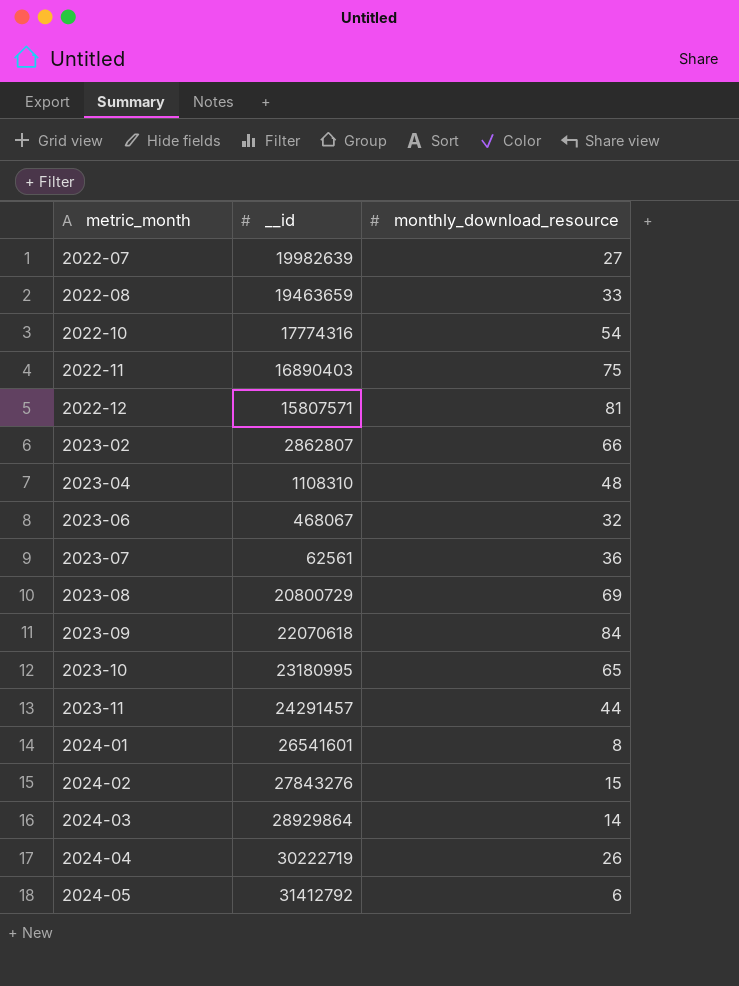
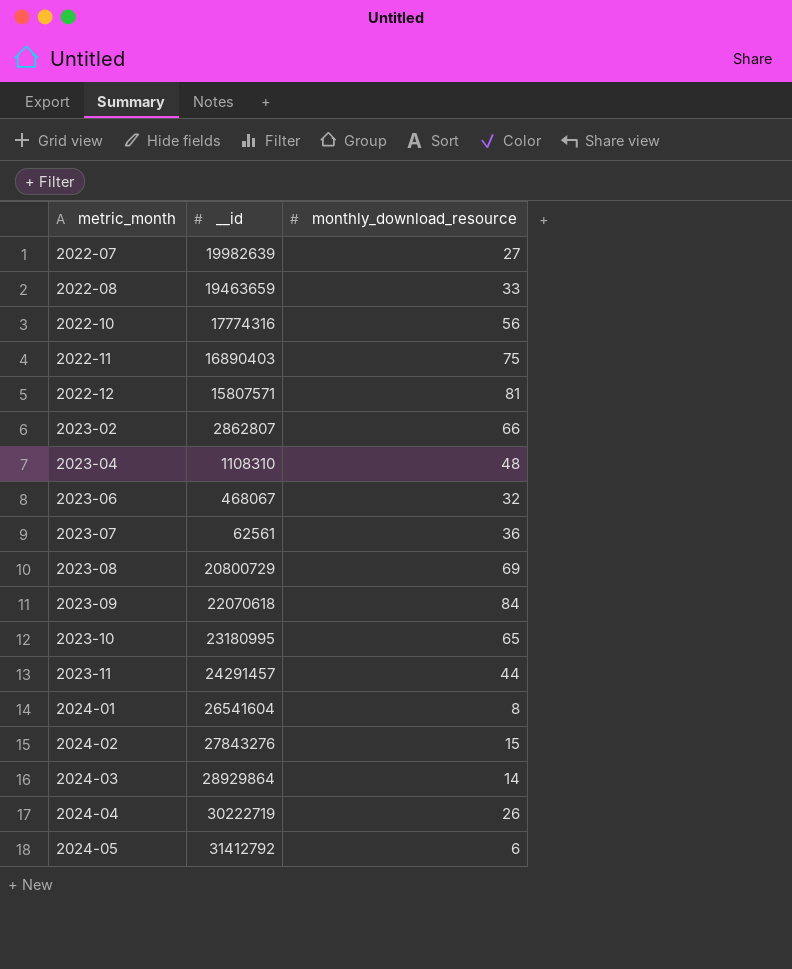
2022-10 | monthly_download_resource: 54 -> 56
2024-01 | __id: 26541601 -> 26541604

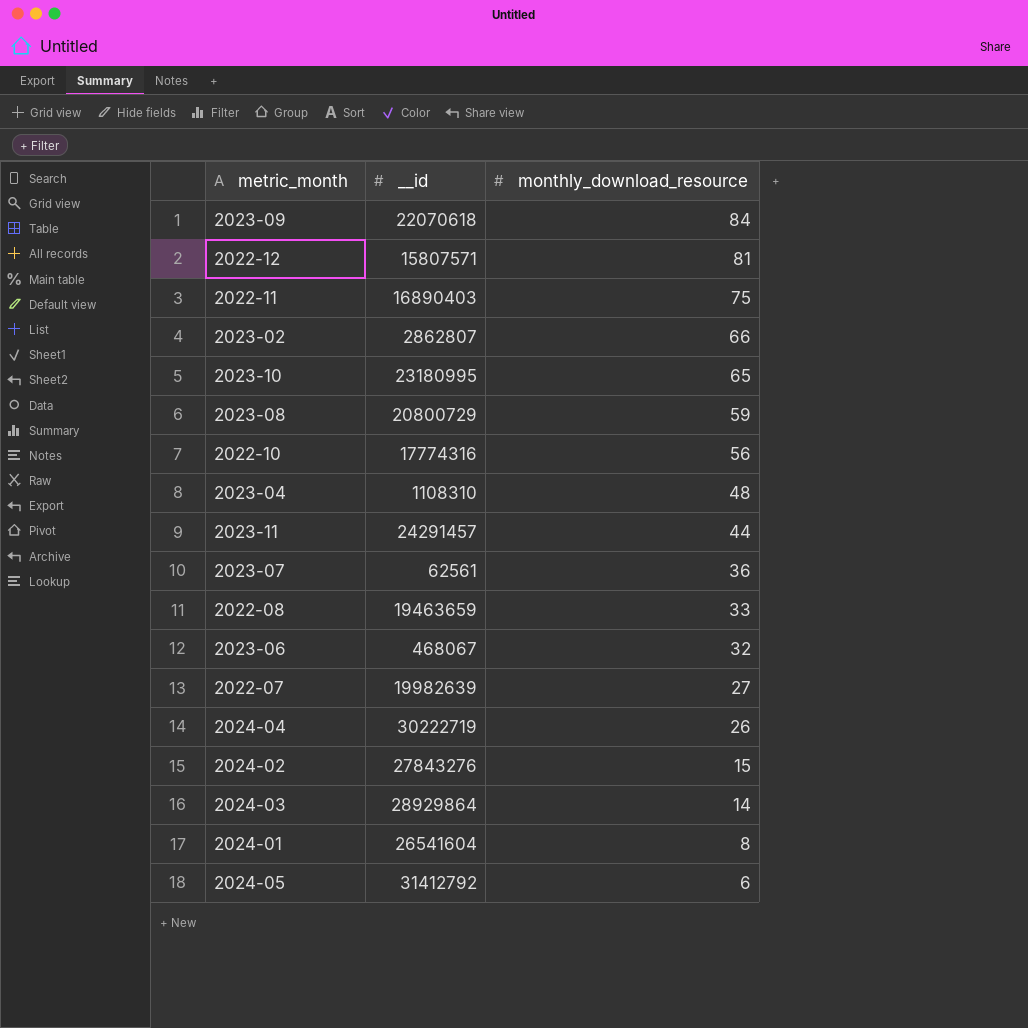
row order: metric_month ascending -> monthly_download_resource descending
2023-08 | monthly_download_resource: 69 -> 59

